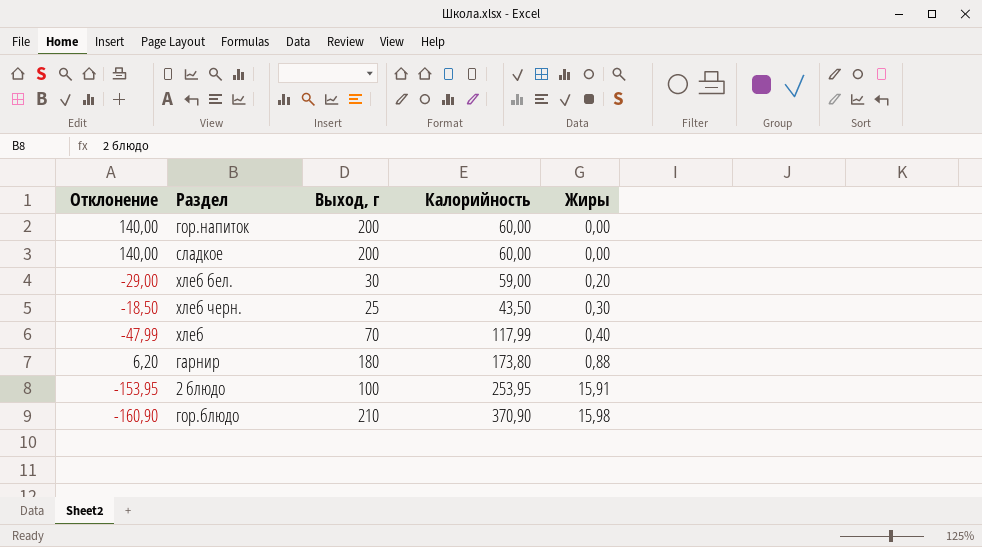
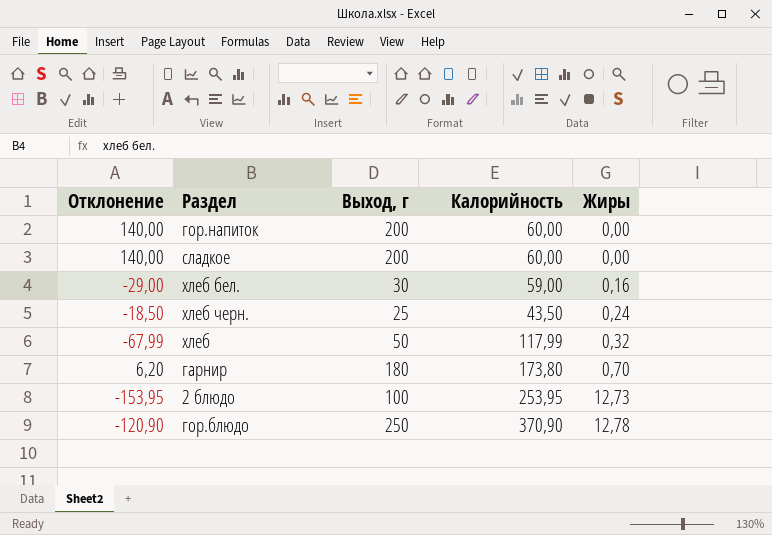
хлеб бел. | Жиры: 0,20 -> 0,16
хлеб черн. | Жиры: 0,30 -> 0,24
хлеб | Отклонение: -47,99 -> -67,99
хлеб | Выход, г: 70 -> 50
хлеб | Жиры: 0,40 -> 0,32
гарнир | Жиры: 0,88 -> 0,70
2 блюдо | Жиры: 15,91 -> 12,73
гор.блюдо | Отклонение: -160,90 -> -120,90
гор.блюдо | Выход, г: 210 -> 250
гор.блюдо | Жиры: 15,98 -> 12,78

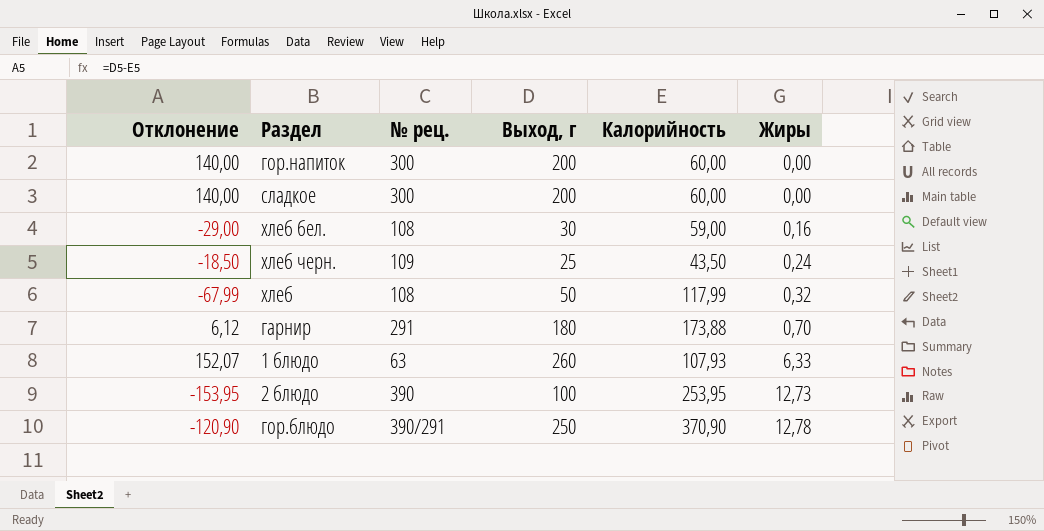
column № рец. | position: none -> 3
гарнир | Отклонение: 6,20 -> 6,12
гарнир | Калорийность: 173,80 -> 173,88
row 1 блюдо: none -> 152,07 | 63 | 260 | 107,93 | 6,33

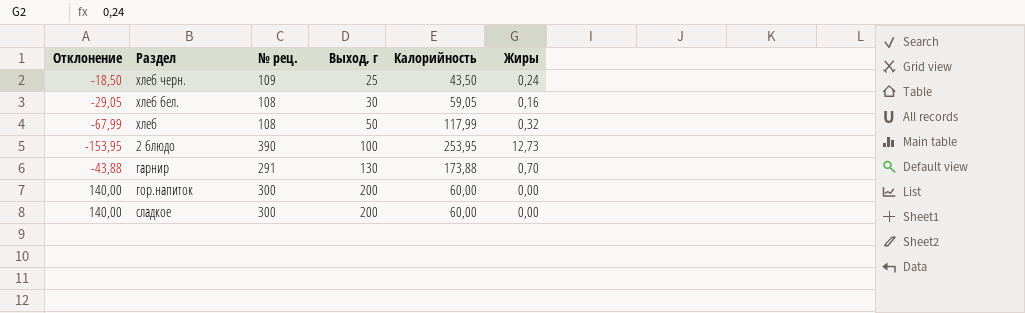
row order: Жиры ascending -> Выход, г ascending
row 1 блюдо: 152,07 | 63 | 260 | 107,93 | 6,33 -> none
row гор.блюдо: -120,90 | 390/291 | 250 | 370,90 | 12,78 -> none
хлеб бел. | Отклонение: -29,00 -> -29,05
хлеб бел. | Калорийность: 59,00 -> 59,05
гарнир | Отклонение: 6,12 -> -43,88
гарнир | Выход, г: 180 -> 130

